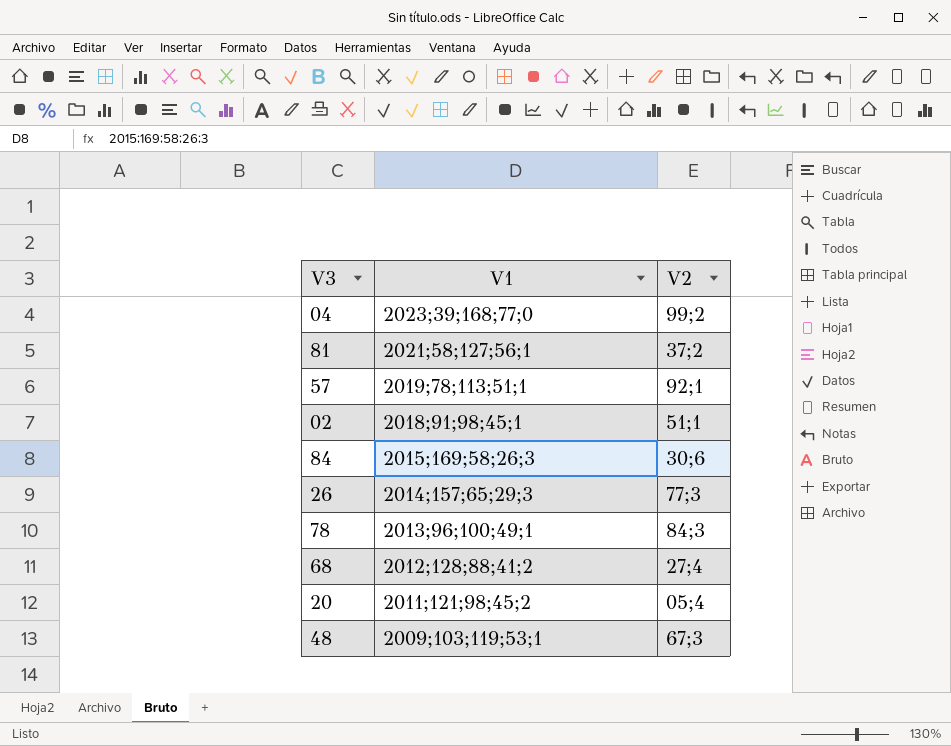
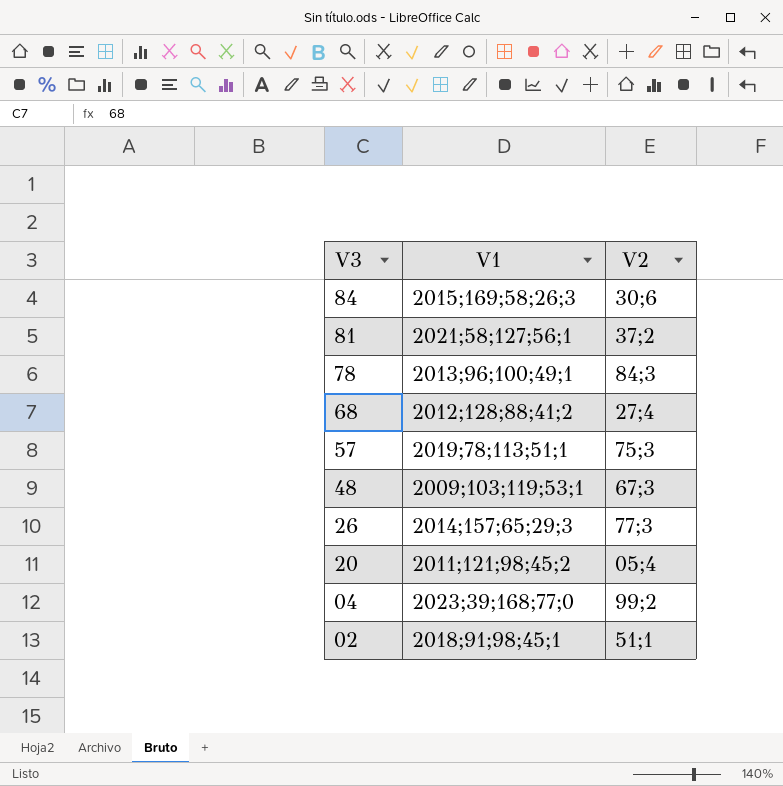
row order: V1 descending -> V3 descending
57 | V2: 92;1 -> 75;3

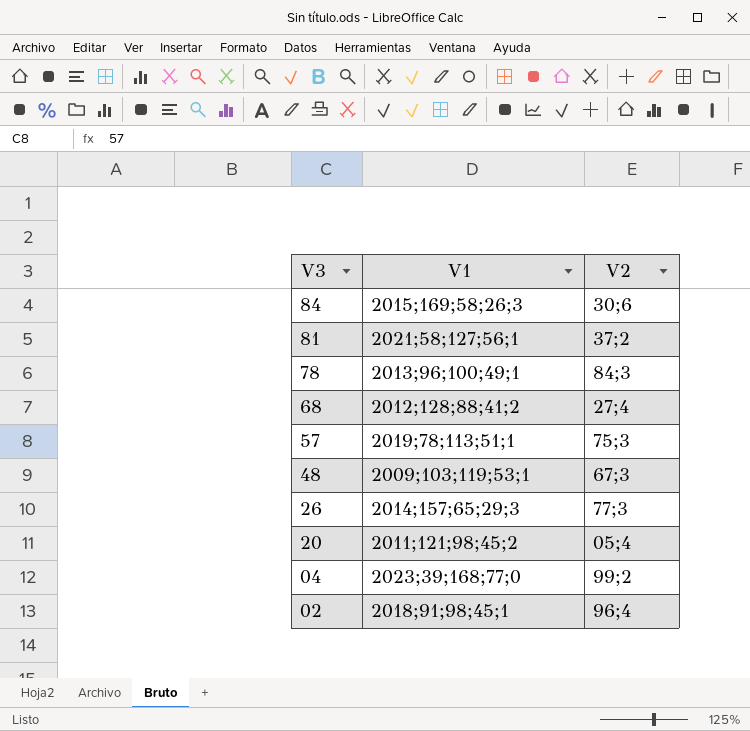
02 | V2: 51;1 -> 96;4

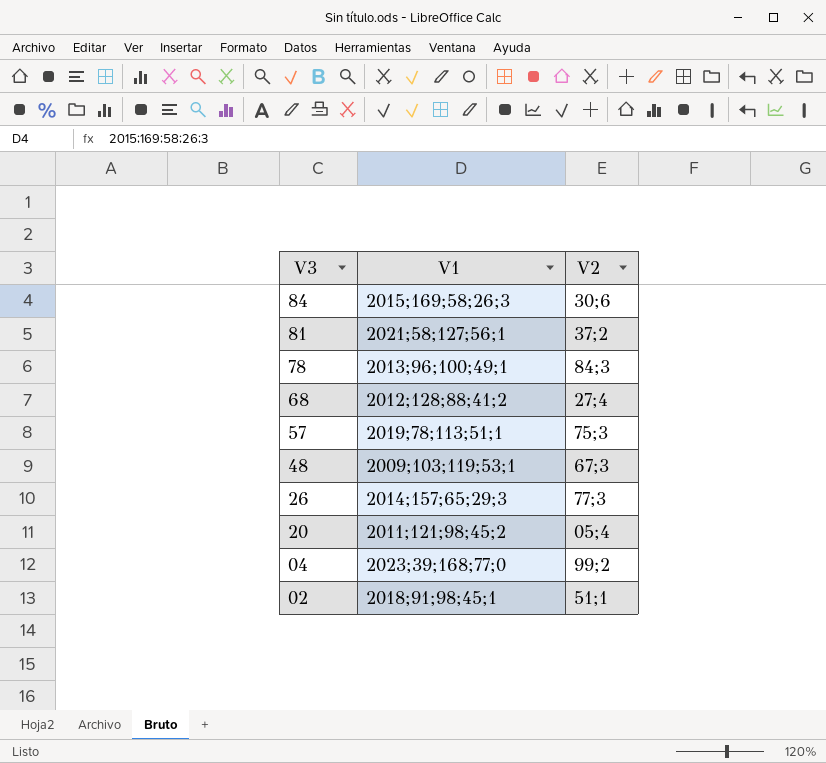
02 | V2: 96;4 -> 51;1

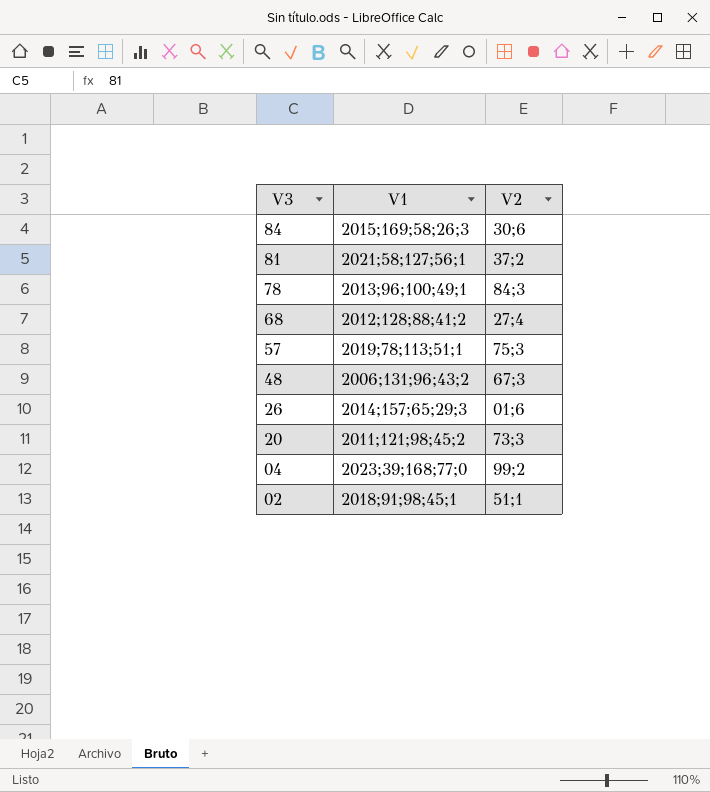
48 | V1: 2009;103;119;53;1 -> 2006;131;96;43;2
26 | V2: 77;3 -> 01;6
20 | V2: 05;4 -> 73;3

